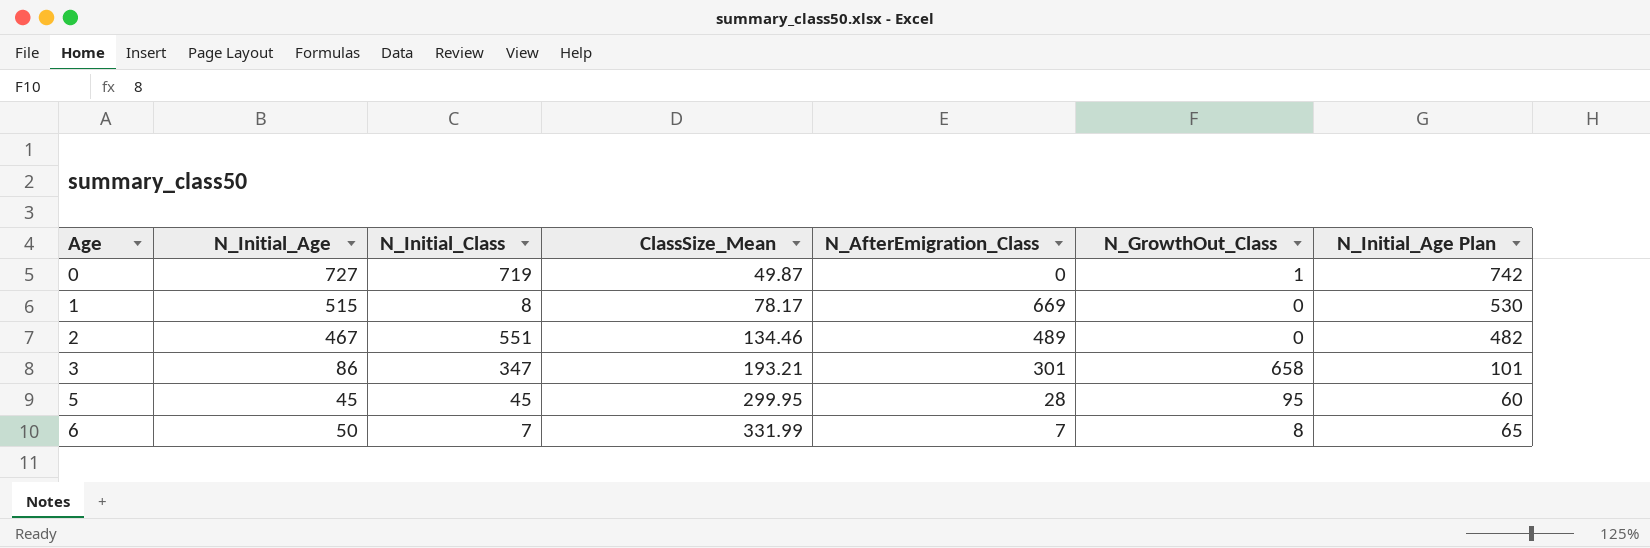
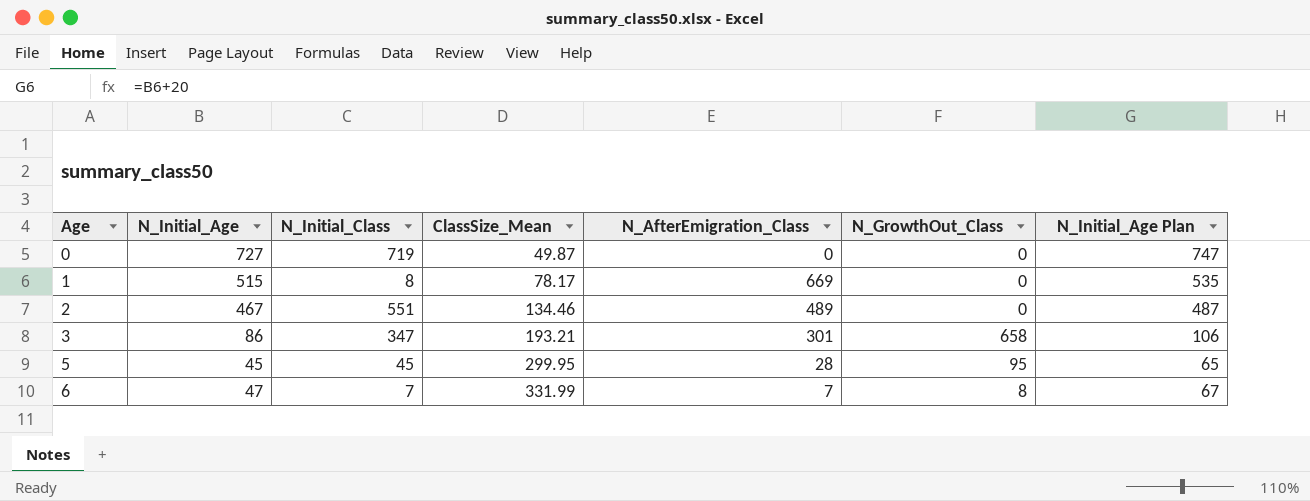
column N_Initial_Age Plan | formula: [N_Initial_Age] + 15 -> [N_Initial_Age] + 20
0 | N_GrowthOut_Class: 1 -> 0
6 | N_Initial_Age: 50 -> 47

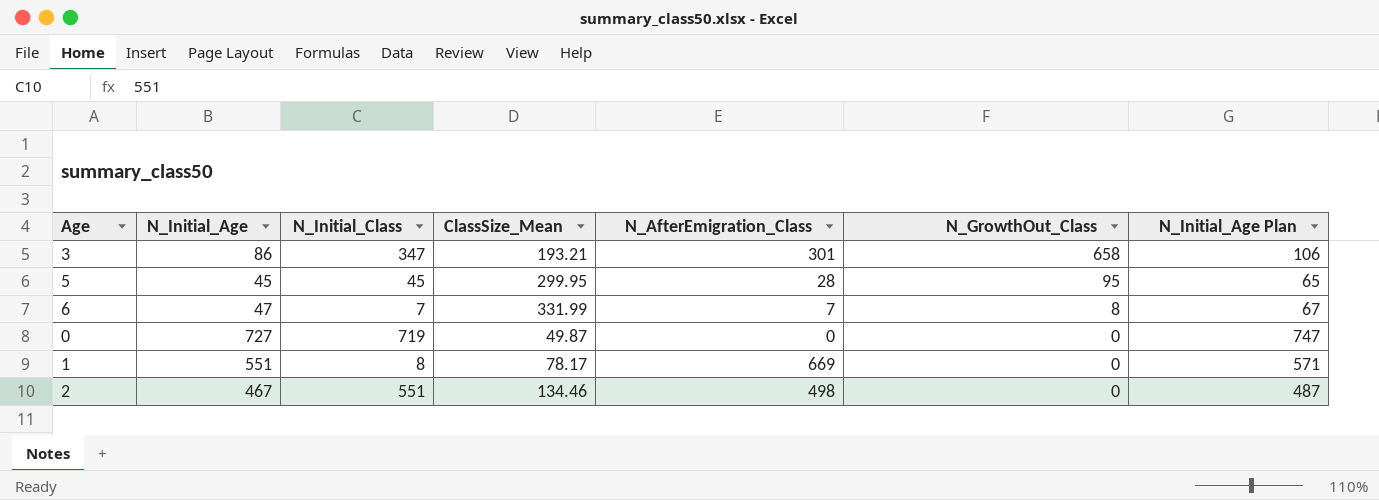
row order: Age ascending -> N_GrowthOut_Class descending
1 | N_Initial_Age: 515 -> 551
1 | N_Initial_Age Plan: 535 -> 571
2 | N_AfterEmigration_Class: 489 -> 498

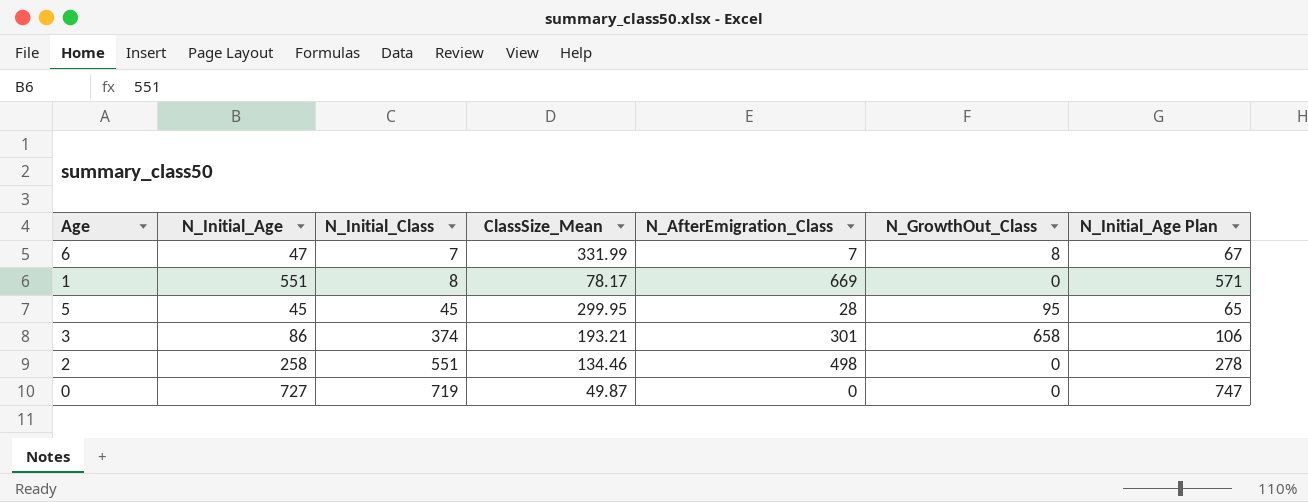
row order: N_GrowthOut_Class descending -> N_Initial_Class ascending
3 | N_Initial_Class: 347 -> 374
2 | N_Initial_Age: 467 -> 258
2 | N_Initial_Age Plan: 487 -> 278

